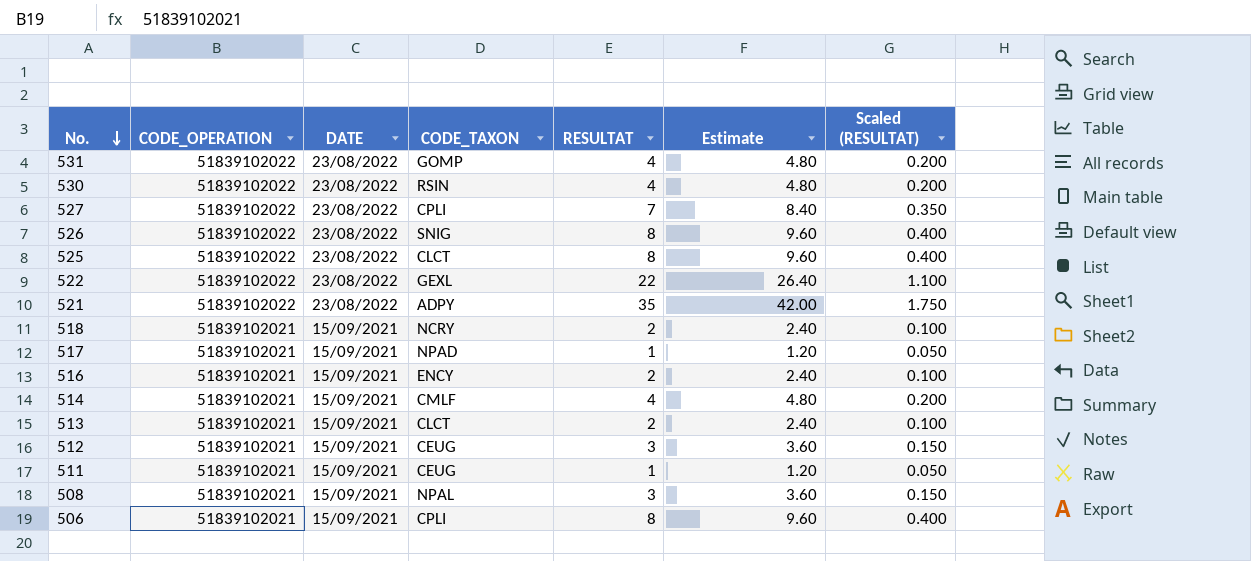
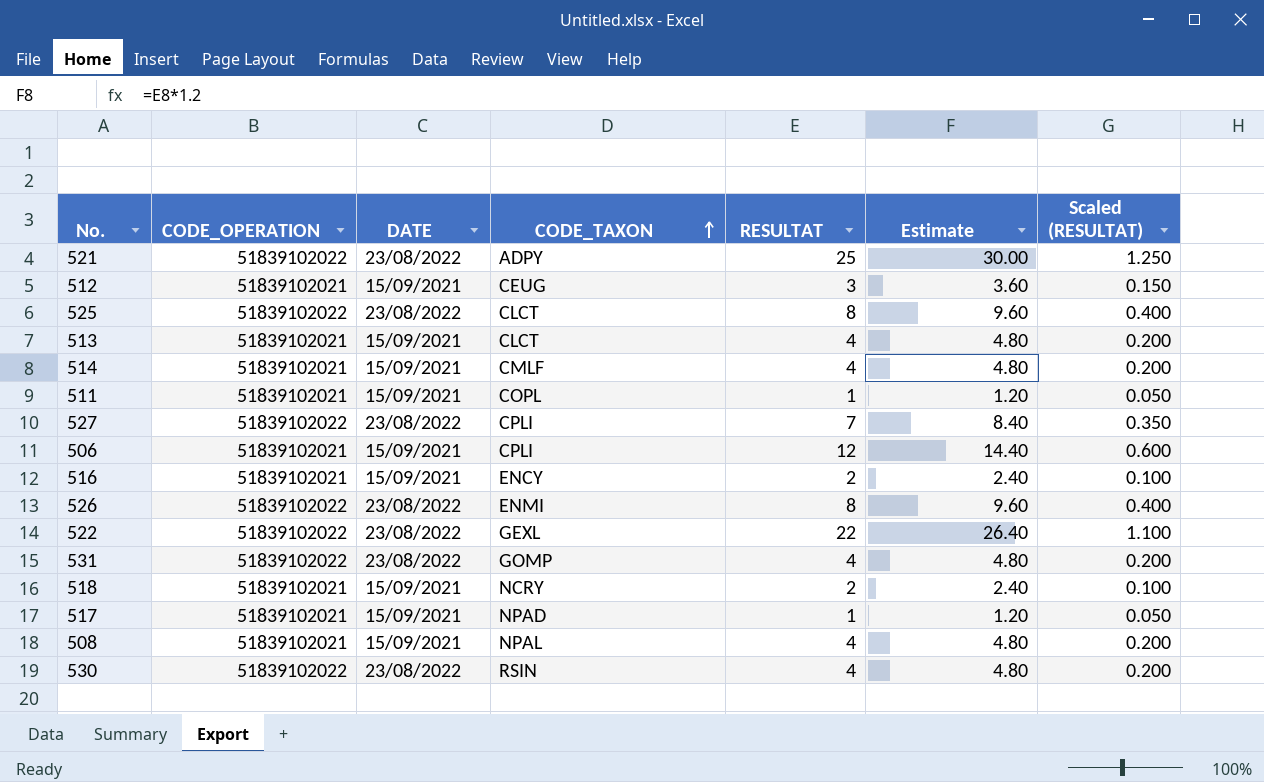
row order: No. descending -> CODE_TAXON ascending
521 | RESULTAT: 35 -> 25
521 | Estimate: 42.00 -> 30.00
521 | Scaled (RESULTAT): 1.750 -> 1.250
513 | RESULTAT: 2 -> 4
513 | Estimate: 2.40 -> 4.80
513 | Scaled (RESULTAT): 0.100 -> 0.200
511 | CODE_TAXON: CEUG -> COPL
506 | RESULTAT: 8 -> 12
506 | Estimate: 9.60 -> 14.40
506 | Scaled (RESULTAT): 0.400 -> 0.600
526 | CODE_TAXON: SNIG -> ENMI
508 | RESULTAT: 3 -> 4
508 | Estimate: 3.60 -> 4.80
508 | Scaled (RESULTAT): 0.150 -> 0.200

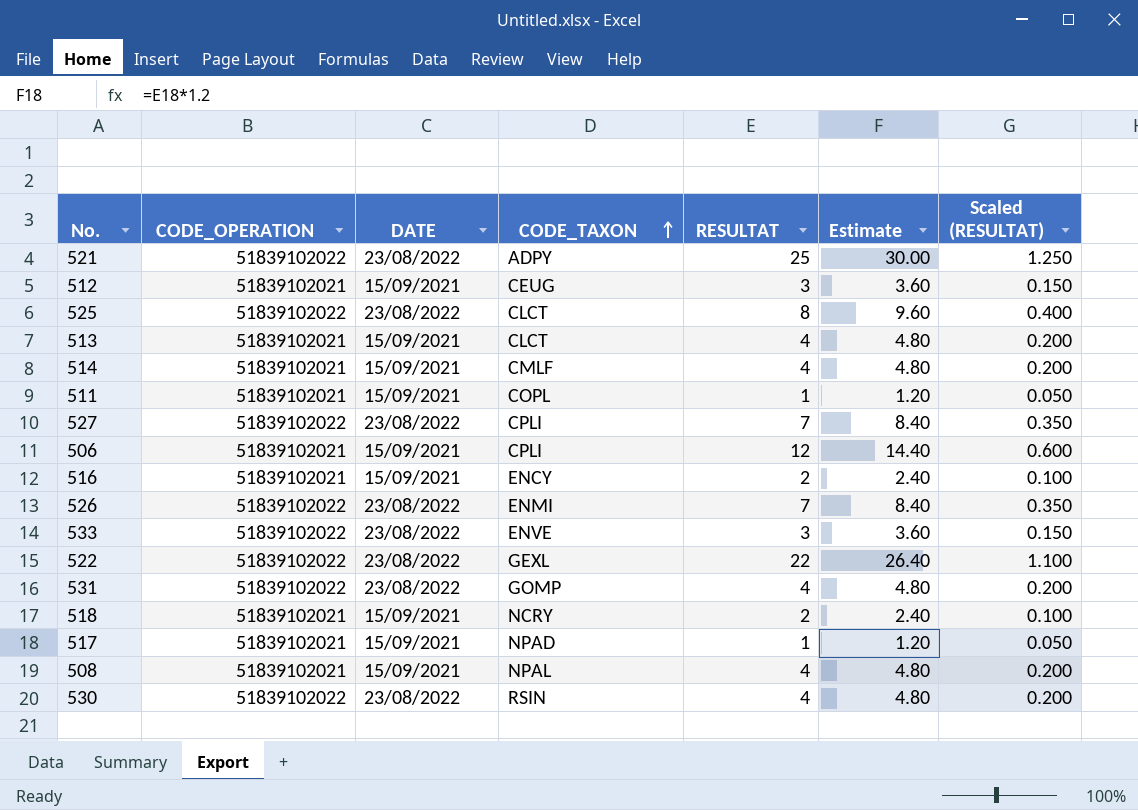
526 | RESULTAT: 8 -> 7
526 | Estimate: 9.60 -> 8.40
526 | Scaled (RESULTAT): 0.400 -> 0.350
row 533: none -> 51839102022 | 23/08/2022 | ENVE | 3 | 3.60 | 0.150

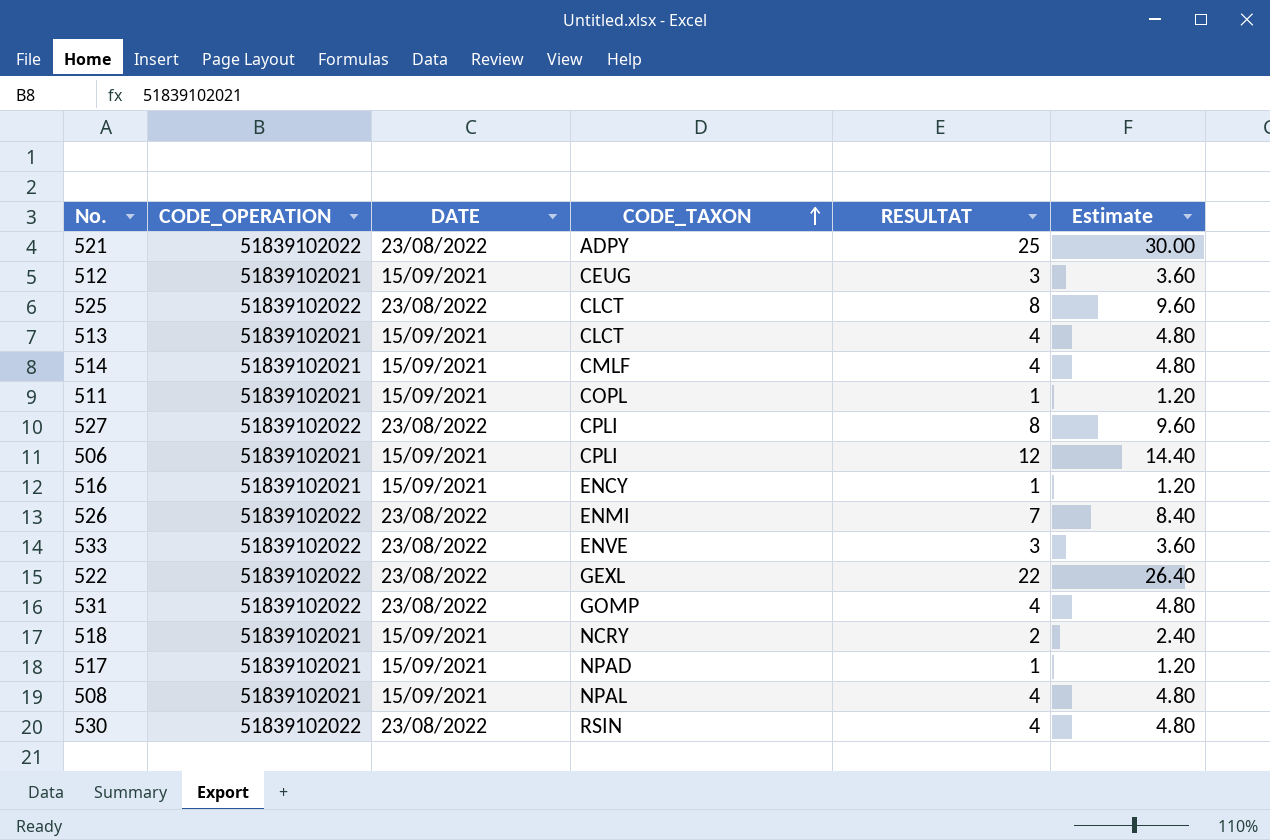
column Scaled (RESULTAT) | formula: [RESULTAT] * 0.05 -> none
527 | RESULTAT: 7 -> 8
527 | Estimate: 8.40 -> 9.60
516 | RESULTAT: 2 -> 1
516 | Estimate: 2.40 -> 1.20

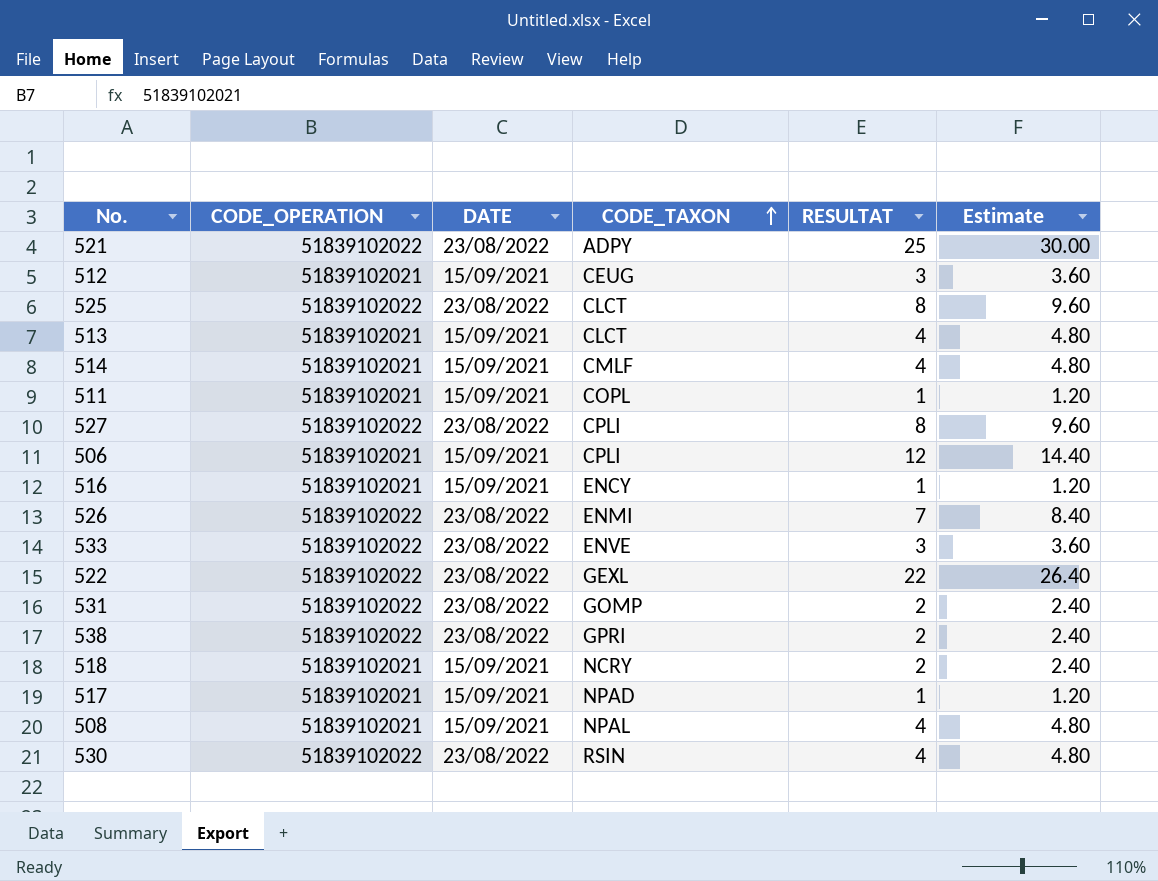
531 | RESULTAT: 4 -> 2
531 | Estimate: 4.80 -> 2.40
row 538: none -> 51839102022 | 23/08/2022 | GPRI | 2 | 2.40

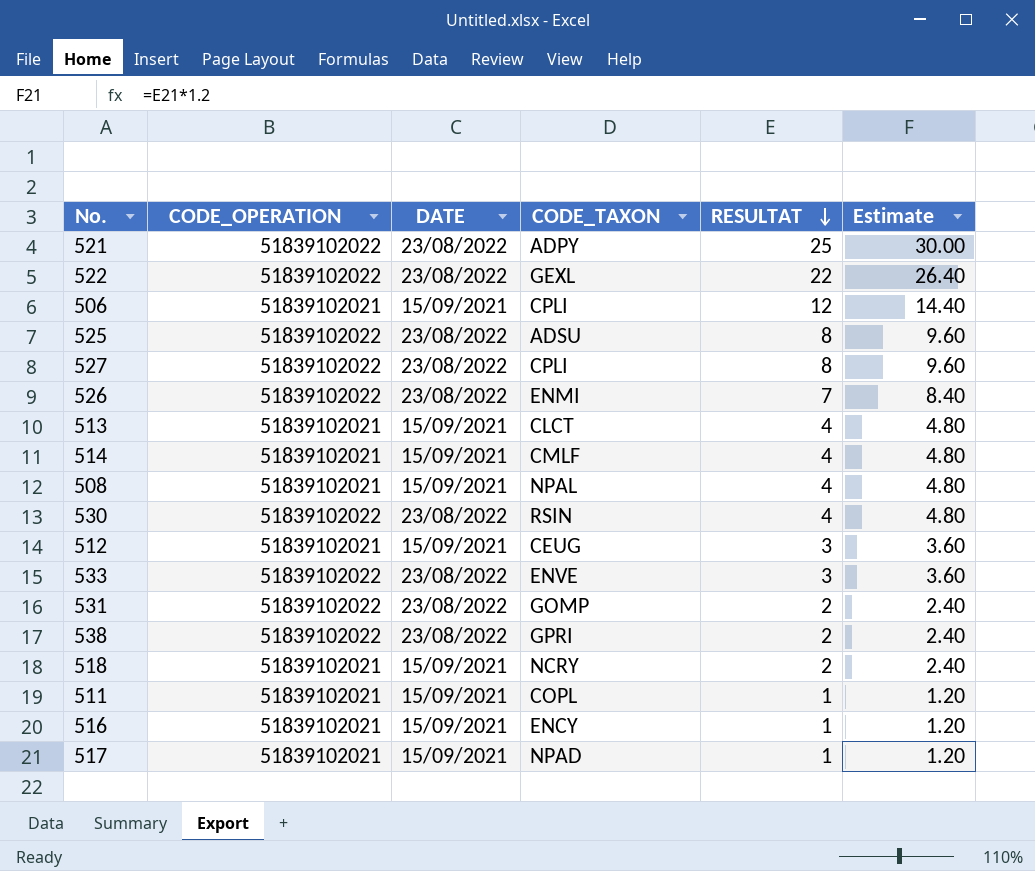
row order: CODE_TAXON ascending -> RESULTAT descending
525 | CODE_TAXON: CLCT -> ADSU

